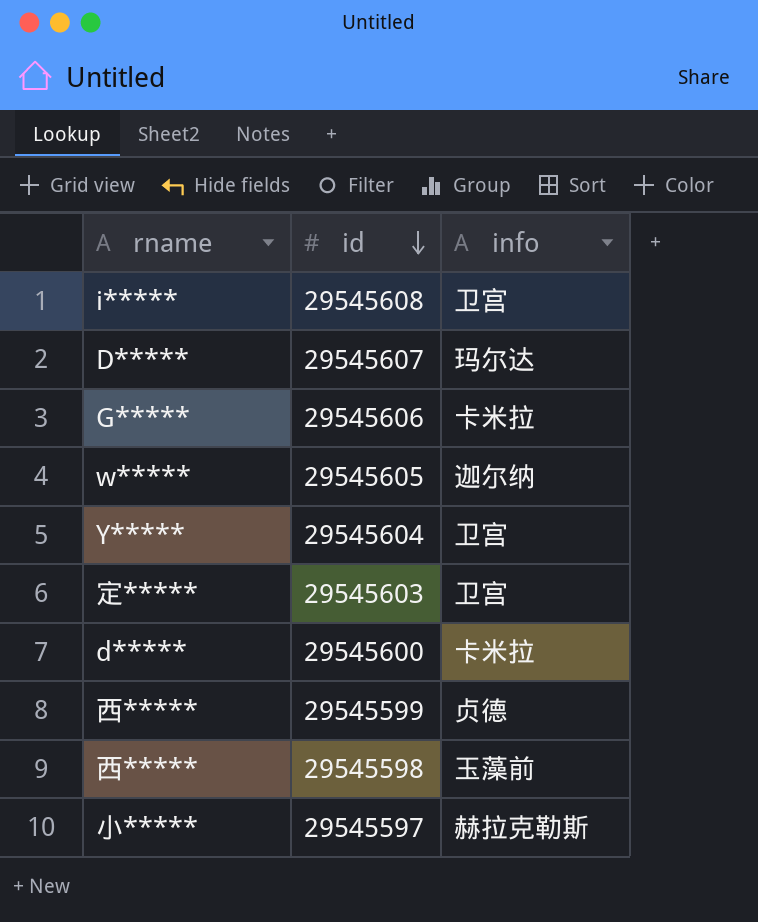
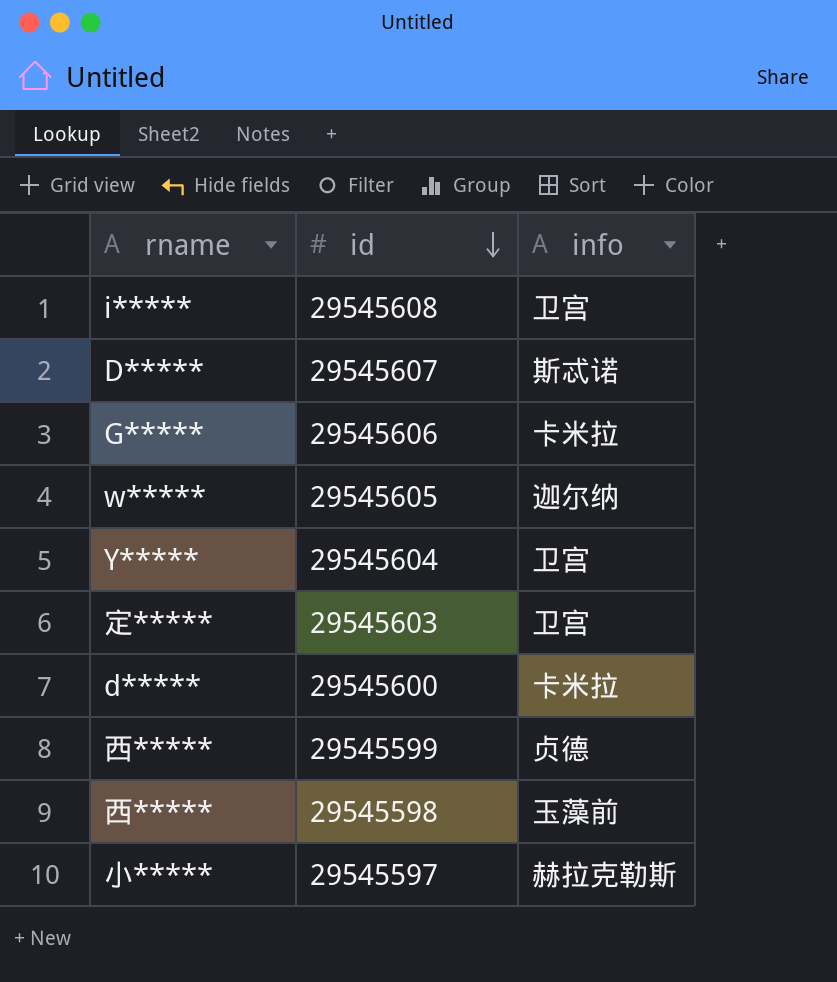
29545607 | info: 玛尔达 -> 斯忒诺

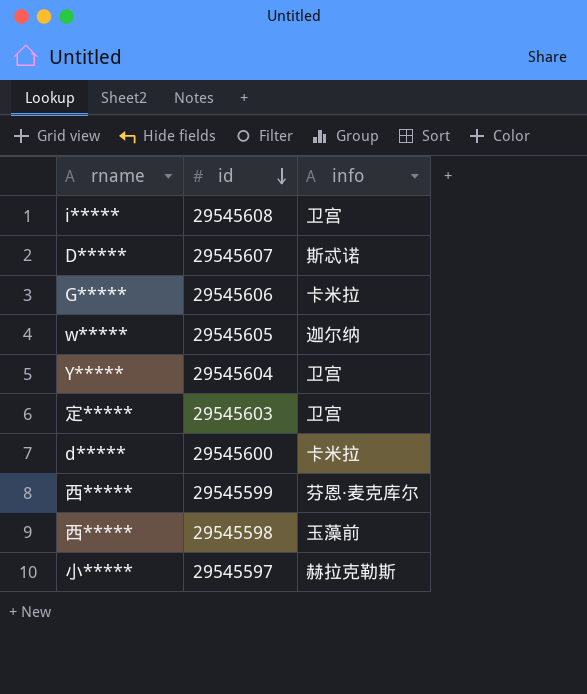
29545599 | info: 贞德 -> 芬恩·麦克库尔

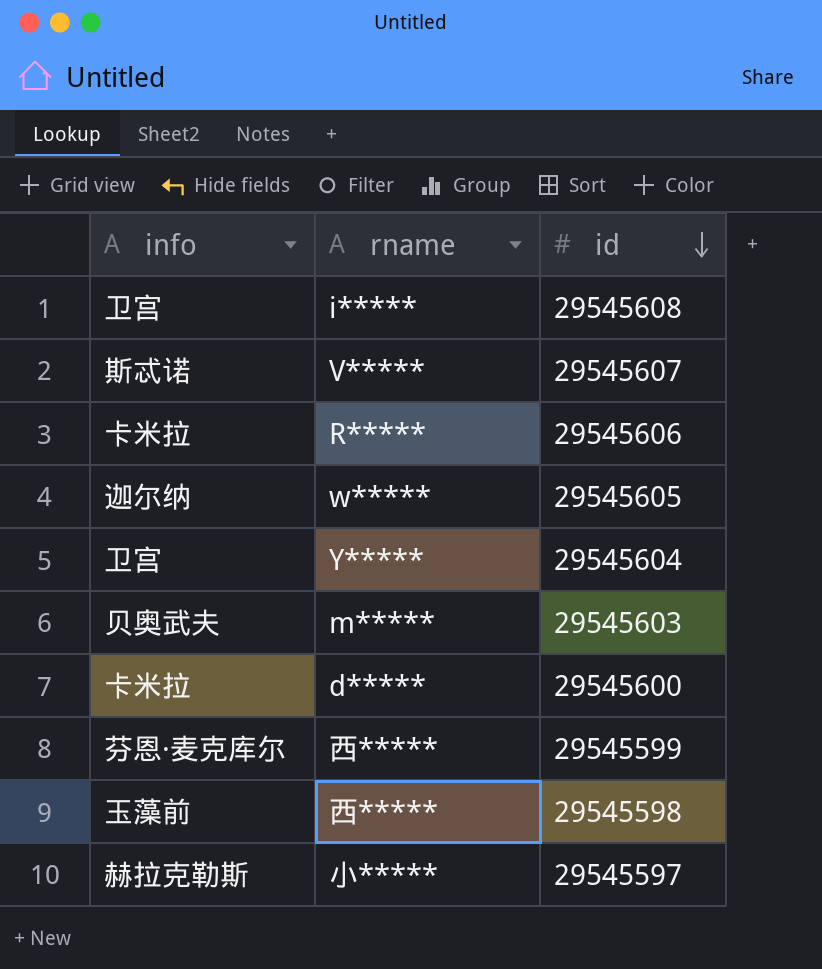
column info | position: 3 -> 1
29545607 | rname: D***** -> V*****
29545606 | rname: G***** -> R*****
29545603 | info: 卫宫 -> 贝奥武夫
29545603 | rname: 定***** -> m*****

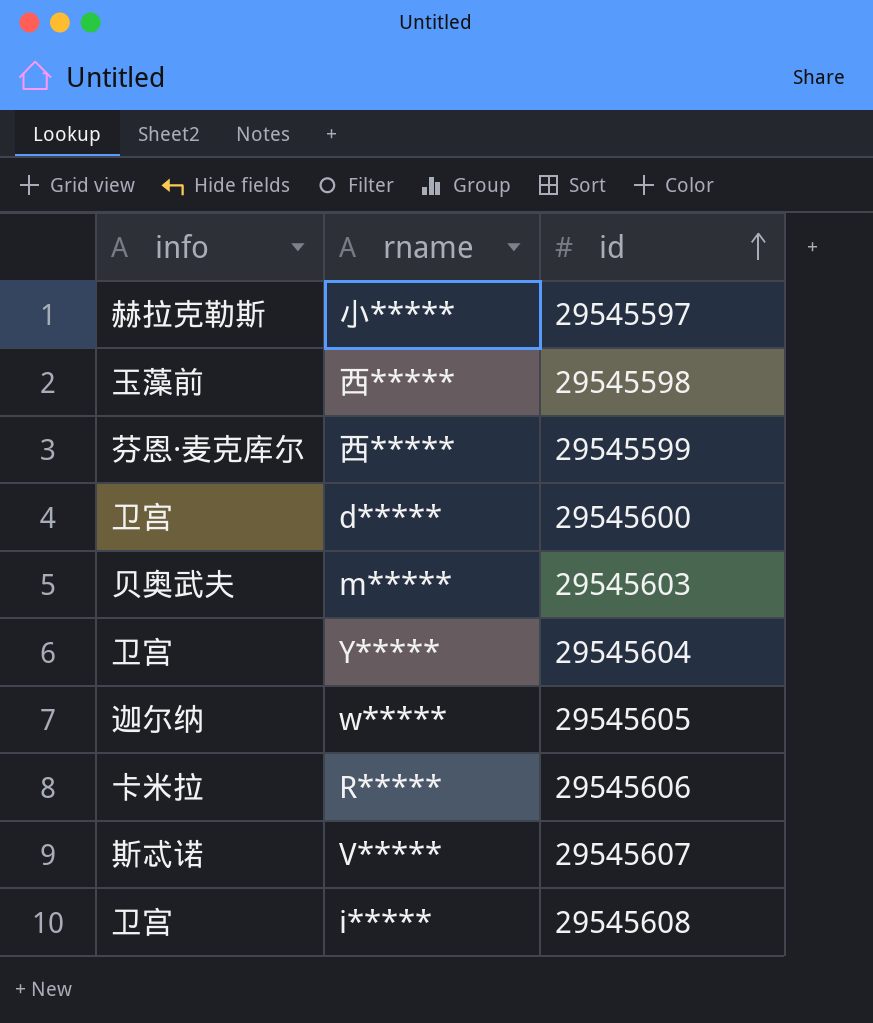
row order: id descending -> id ascending
29545600 | info: 卡米拉 -> 卫宫

